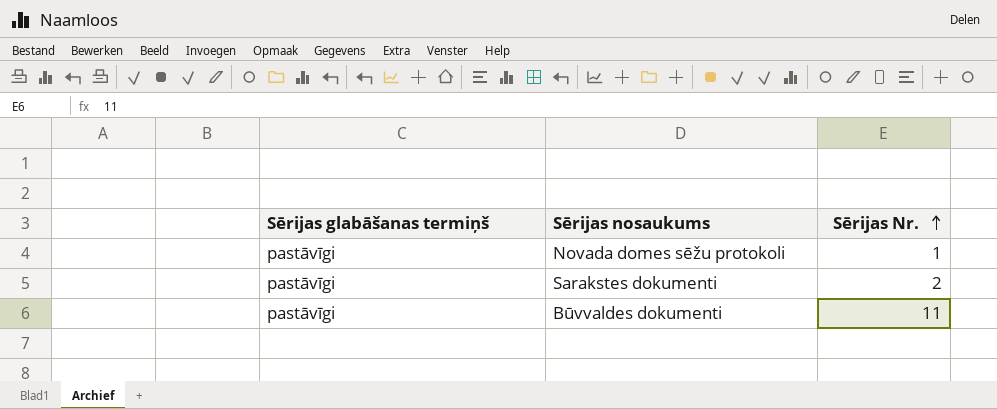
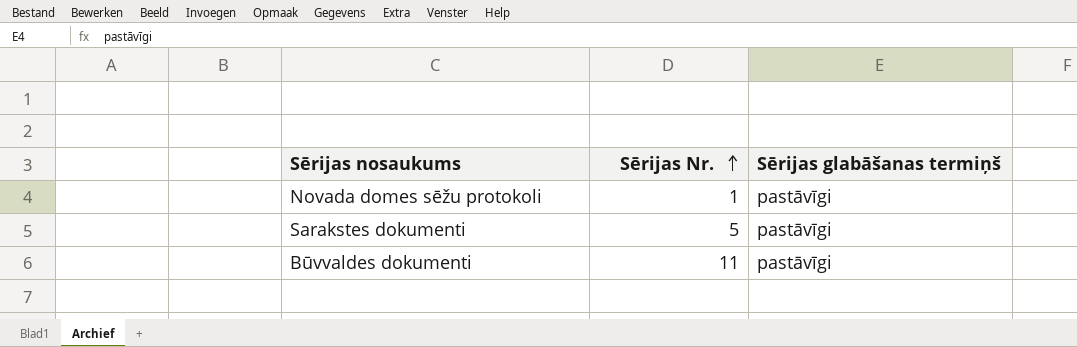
column Sērijas glabāšanas termiņš | position: 1 -> 3
Sarakstes dokumenti | Sērijas Nr.: 2 -> 5

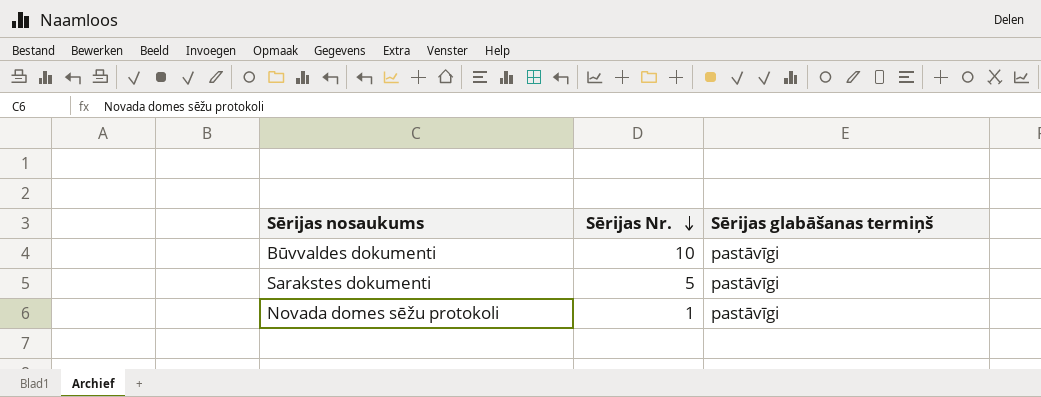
row order: Sērijas Nr. ascending -> Sērijas Nr. descending
Būvvaldes dokumenti | Sērijas Nr.: 11 -> 10

